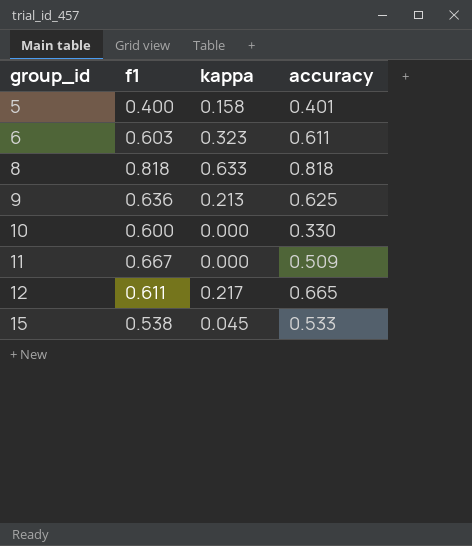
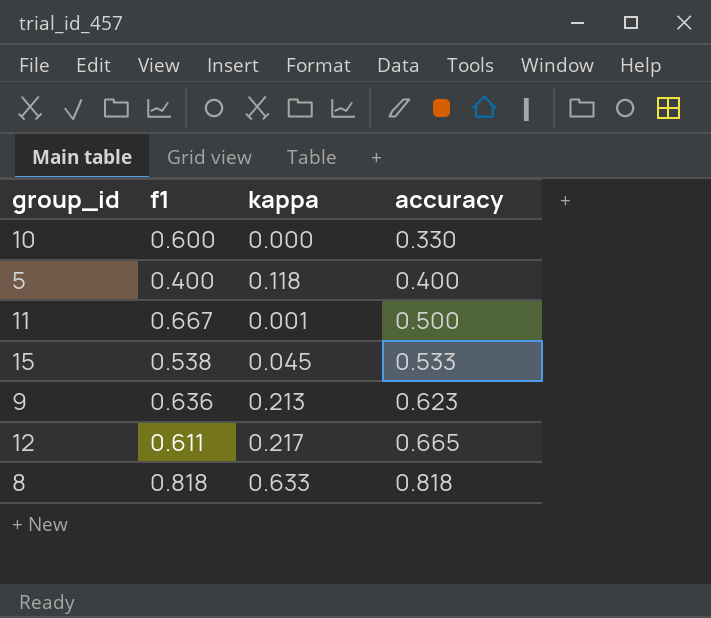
row order: group_id ascending -> accuracy ascending
row 6: 0.603 | 0.323 | 0.611 -> none
5 | kappa: 0.158 -> 0.118
5 | accuracy: 0.401 -> 0.400
11 | kappa: 0.000 -> 0.001
11 | accuracy: 0.509 -> 0.500
9 | accuracy: 0.625 -> 0.623

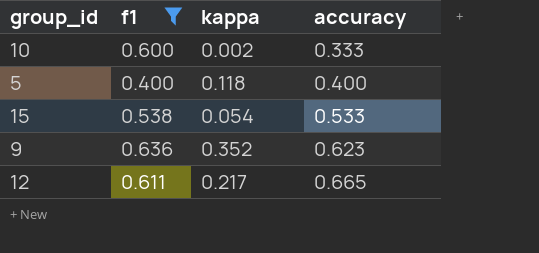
filter: none -> f1 <= 0.636
10 | kappa: 0.000 -> 0.002
10 | accuracy: 0.330 -> 0.333
15 | kappa: 0.045 -> 0.054
9 | kappa: 0.213 -> 0.352

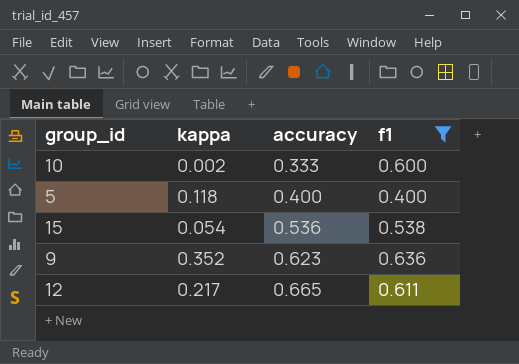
column f1 | position: 2 -> 4
15 | accuracy: 0.533 -> 0.536

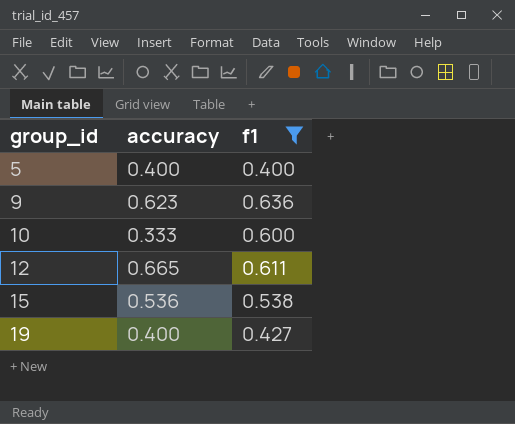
row order: accuracy ascending -> group_id ascending
column kappa | position: 2 -> none
row 19: none -> 0.400 | 0.427

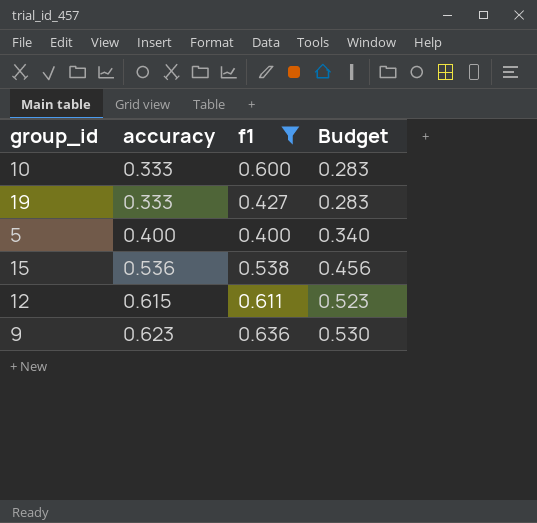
row order: group_id ascending -> accuracy ascending
column Budget | formula: none -> [accuracy] * 0.85
19 | accuracy: 0.400 -> 0.333
12 | accuracy: 0.665 -> 0.615

